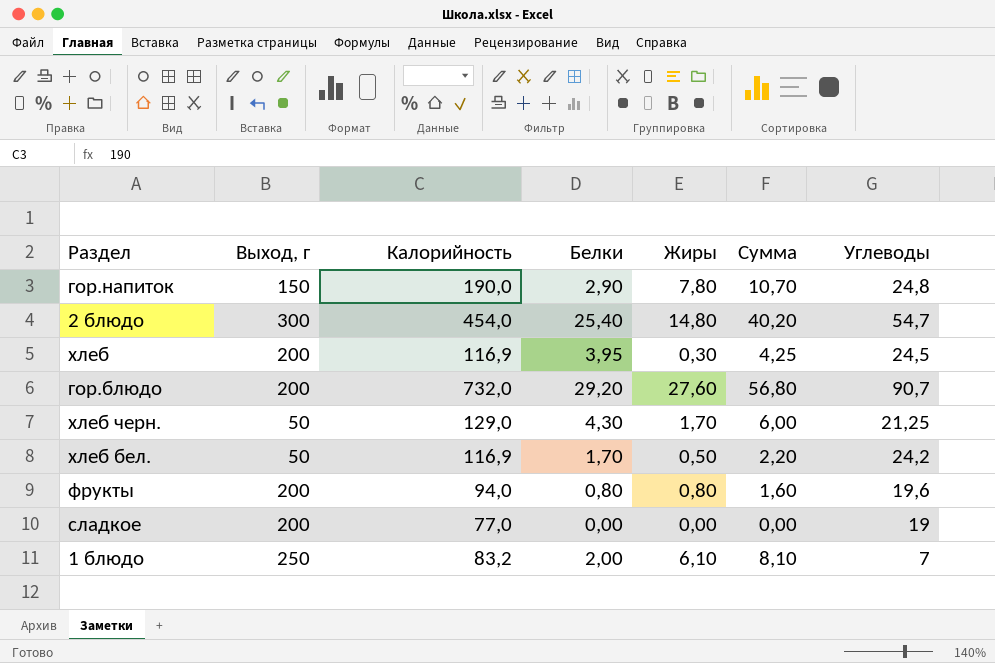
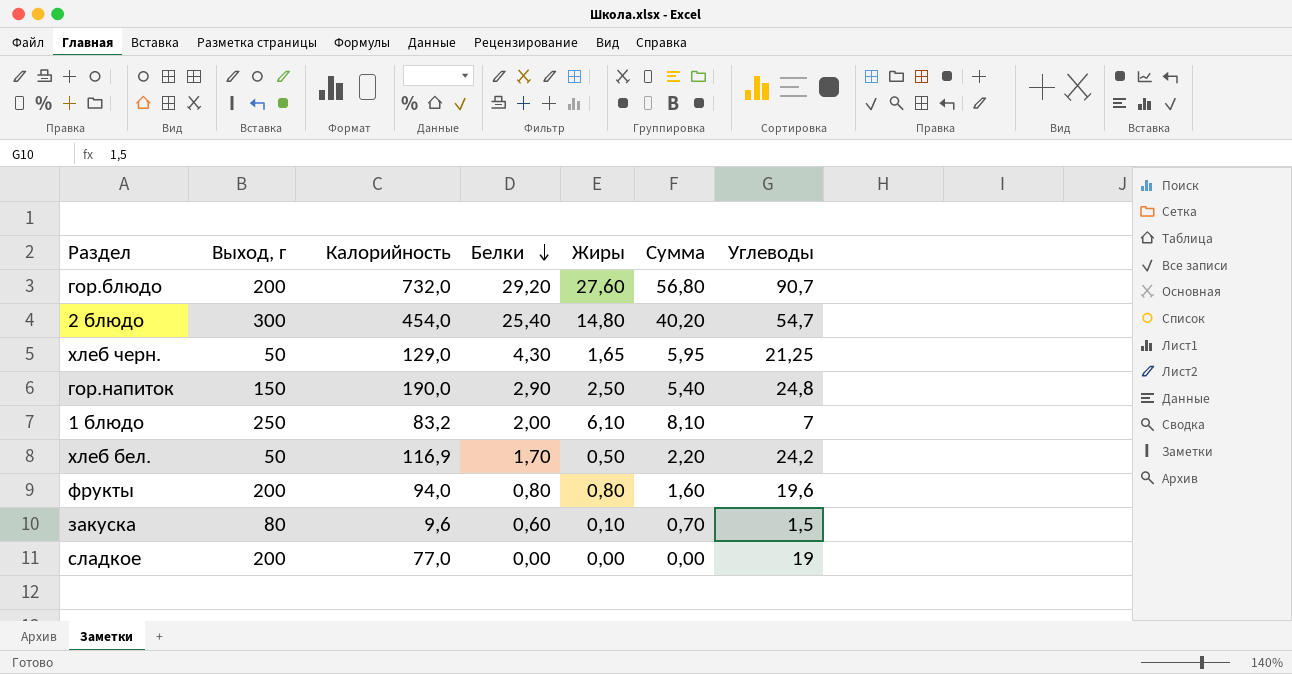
row order: none -> Белки descending
row хлеб: 200 | 116,9 | 3,95 | 0,30 | 4,25 | 24,5 -> none
хлеб черн. | Жиры: 1,70 -> 1,65
хлеб черн. | Сумма: 6,00 -> 5,95
гор.напиток | Жиры: 7,80 -> 2,50
гор.напиток | Сумма: 10,70 -> 5,40
row закуска: none -> 80 | 9,6 | 0,60 | 0,10 | 0,70 | 1,5

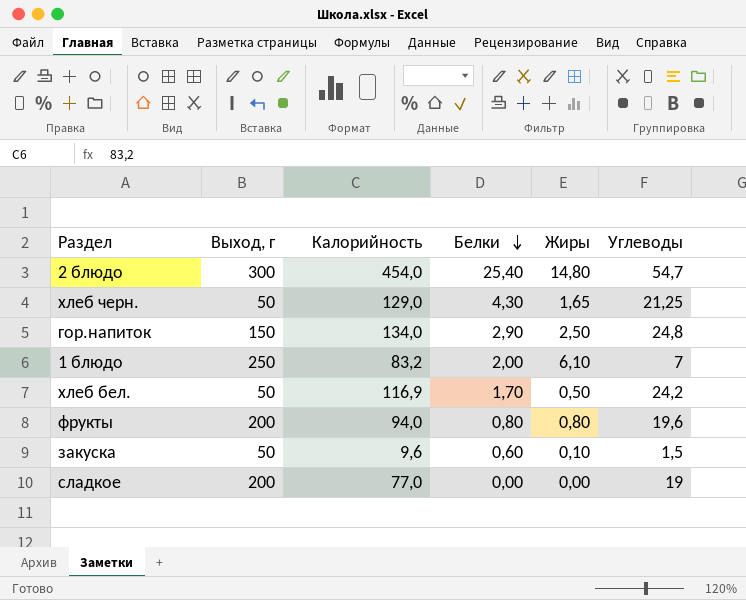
column Сумма | formula: [Белки] + [Жиры] -> none
row гор.блюдо: 200 | 732,0 | 29,20 | 27,60 | 56,80 | 90,7 -> none
гор.напиток | Калорийность: 190,0 -> 134,0
закуска | Выход, г: 80 -> 50

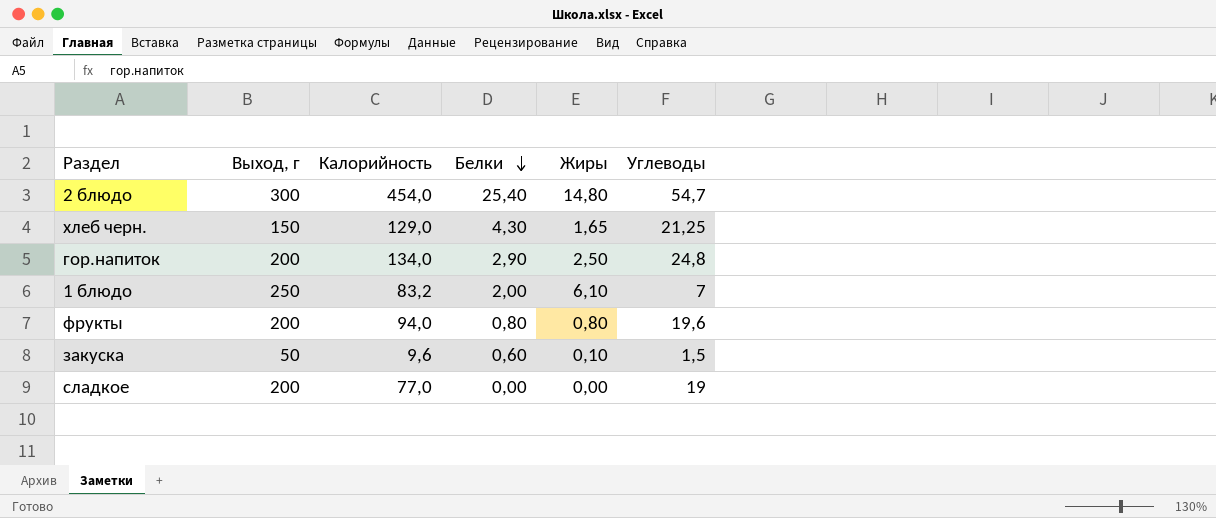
row хлеб бел.: 50 | 116,9 | 1,70 | 0,50 | 24,2 -> none
хлеб черн. | Выход, г: 50 -> 150
гор.напиток | Выход, г: 150 -> 200

